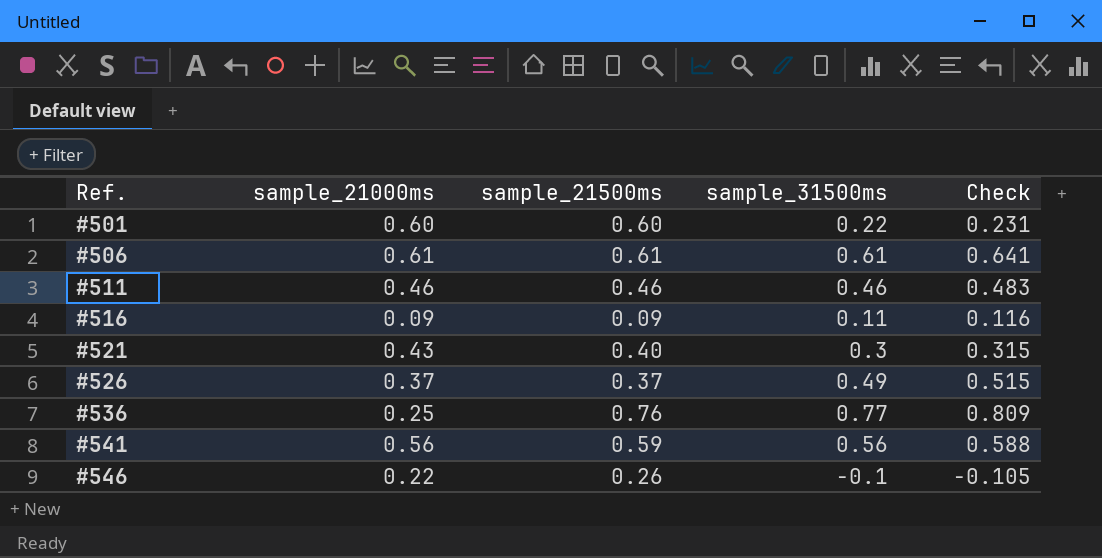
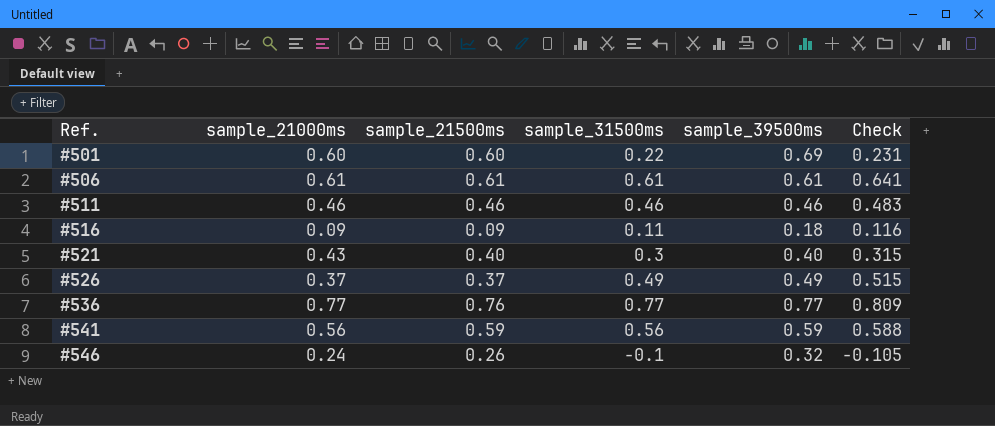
column sample_39500ms | position: none -> 5
#536 | sample_21000ms: 0.25 -> 0.77
#546 | sample_21000ms: 0.22 -> 0.24

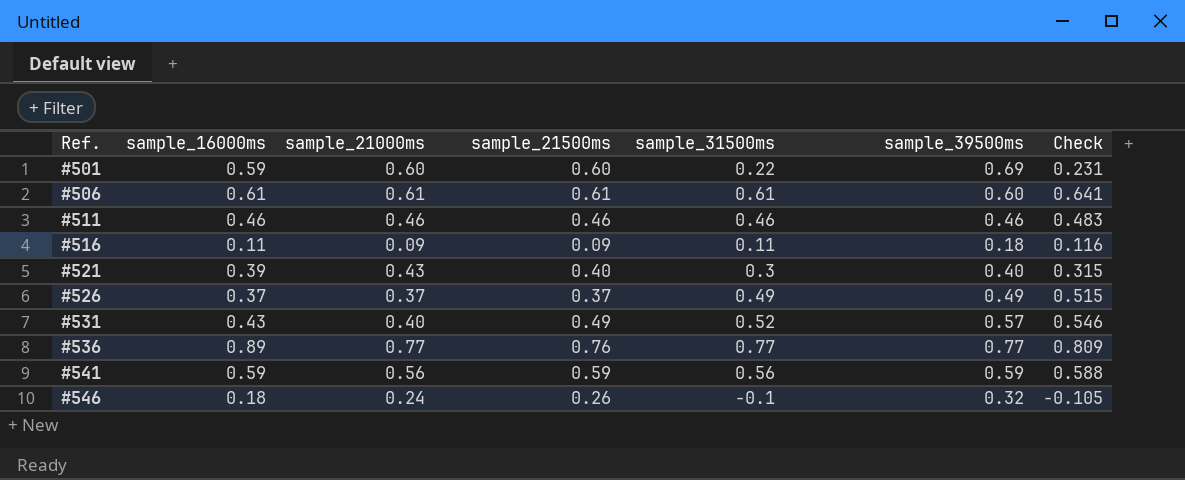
column sample_16000ms | position: none -> 2
#506 | sample_39500ms: 0.61 -> 0.60
row #531: none -> 0.43 | 0.40 | 0.49 | 0.52 | 0.57 | 0.546

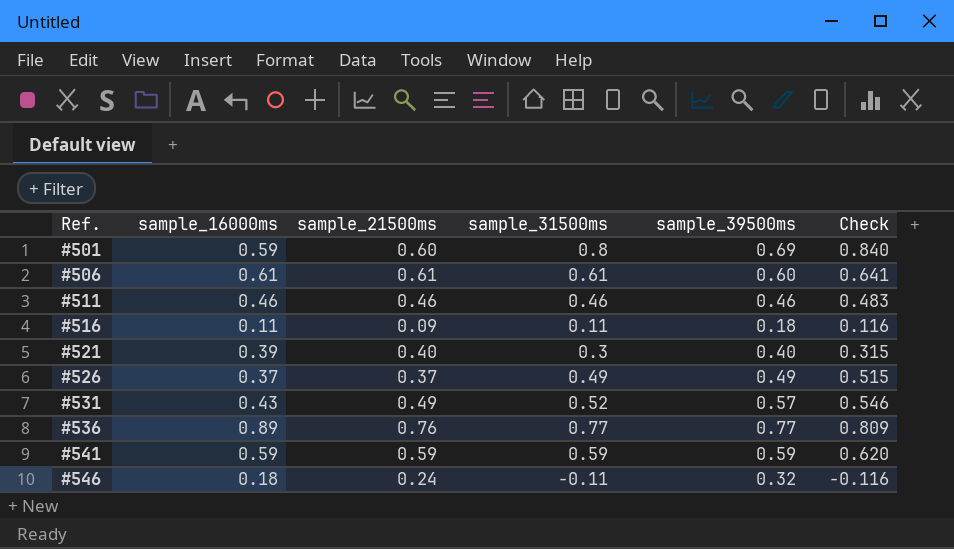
column sample_21000ms | position: 3 -> none
#501 | sample_31500ms: 0.22 -> 0.8
#501 | Check: 0.231 -> 0.840
#541 | sample_31500ms: 0.56 -> 0.59
#541 | Check: 0.588 -> 0.620
#546 | sample_21500ms: 0.26 -> 0.24
#546 | sample_31500ms: -0.1 -> -0.11
#546 | Check: -0.105 -> -0.116

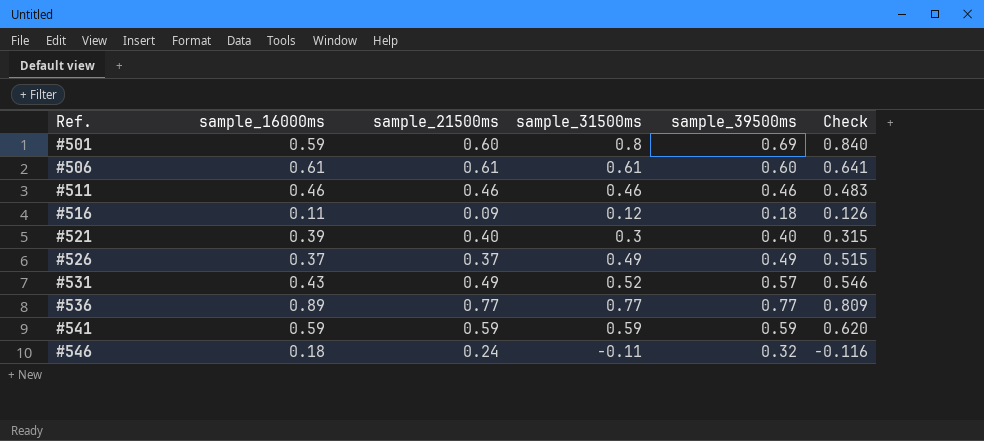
#516 | sample_31500ms: 0.11 -> 0.12
#516 | Check: 0.116 -> 0.126
#536 | sample_21500ms: 0.76 -> 0.77

